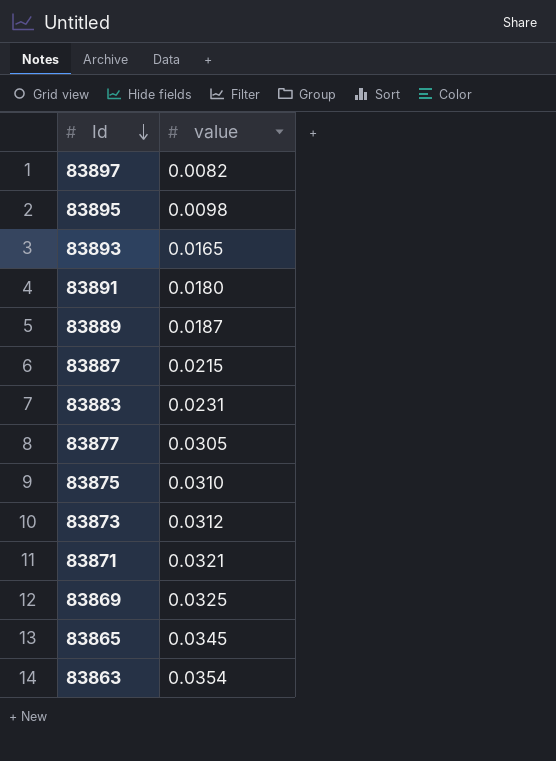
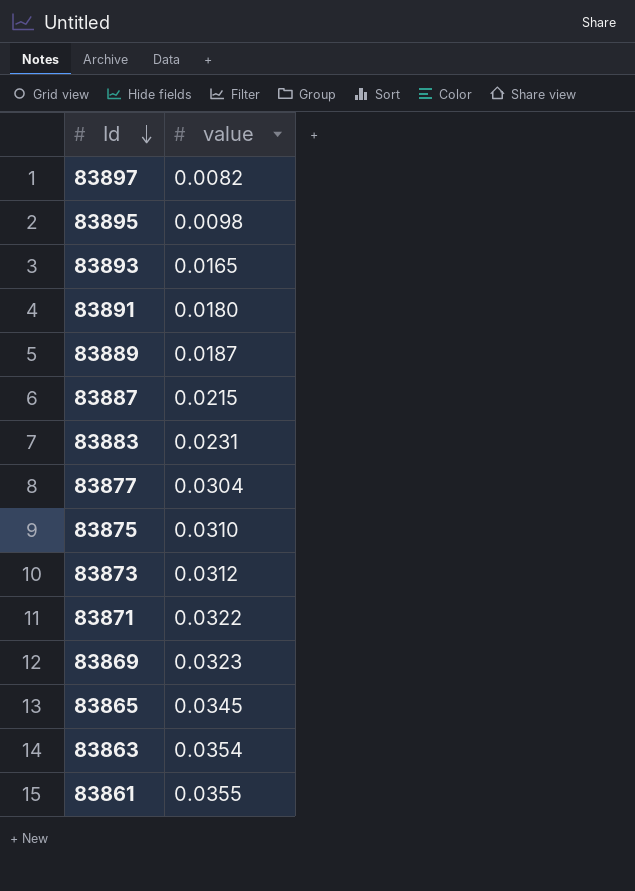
83877 | value: 0.0305 -> 0.0304
83871 | value: 0.0321 -> 0.0322
83869 | value: 0.0325 -> 0.0323
row 83861: none -> 0.0355

